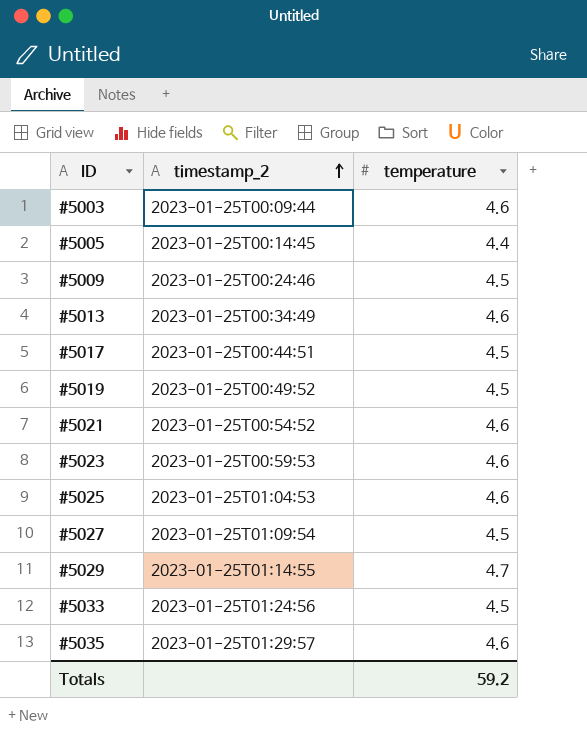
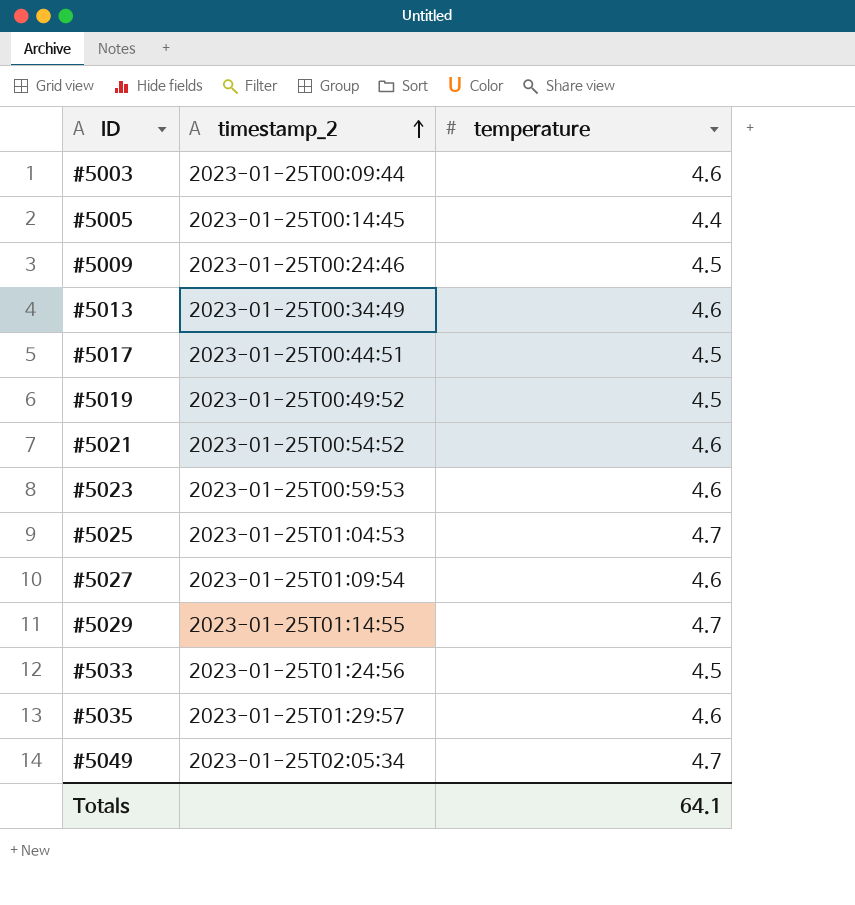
#5025 | temperature: 4.6 -> 4.7
#5027 | temperature: 4.5 -> 4.6
row #5049: none -> 2023-01-25T02:05:34 | 4.7
Totals | temperature: 59.2 -> 64.1

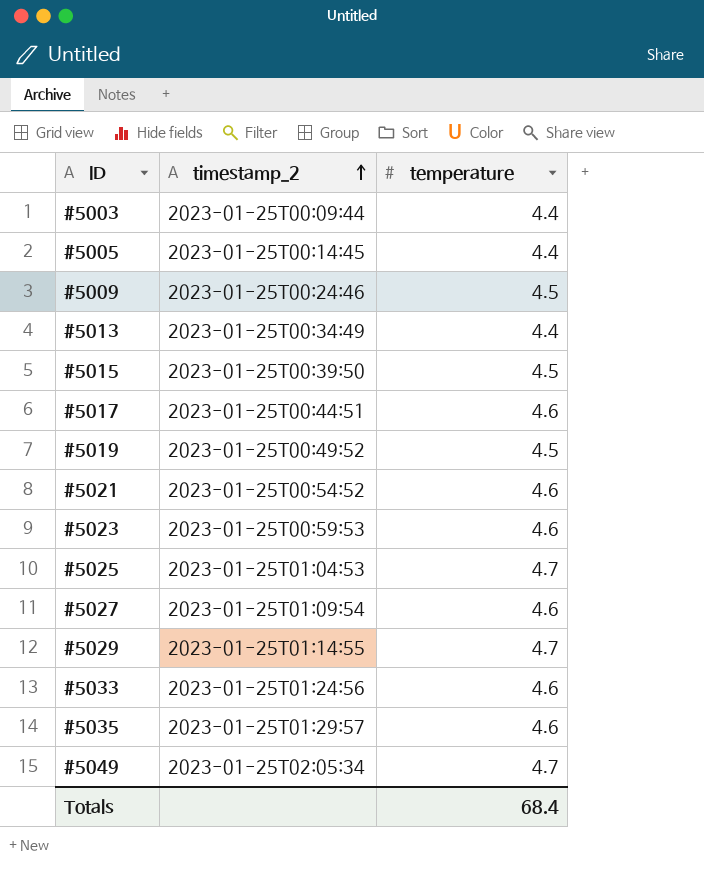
#5003 | temperature: 4.6 -> 4.4
#5013 | temperature: 4.6 -> 4.4
row #5015: none -> 2023-01-25T00:39:50 | 4.5
#5017 | temperature: 4.5 -> 4.6
#5033 | temperature: 4.5 -> 4.6
Totals | temperature: 64.1 -> 68.4

